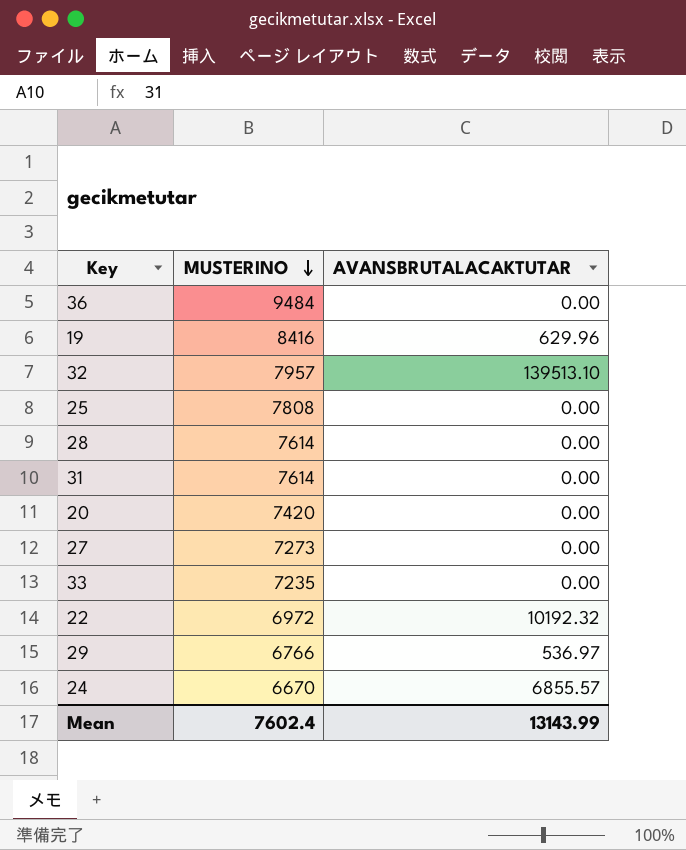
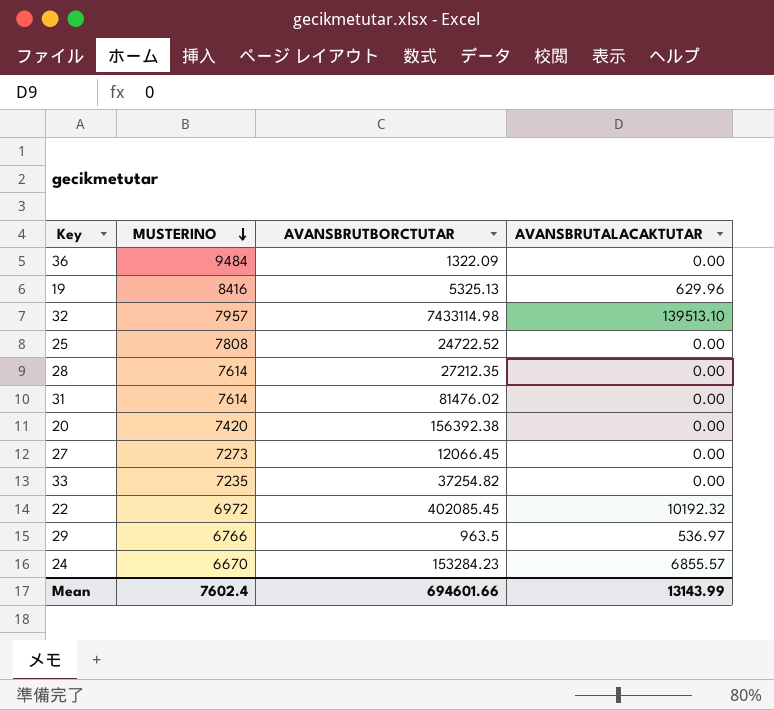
column AVANSBRUTBORCTUTAR | position: none -> 3

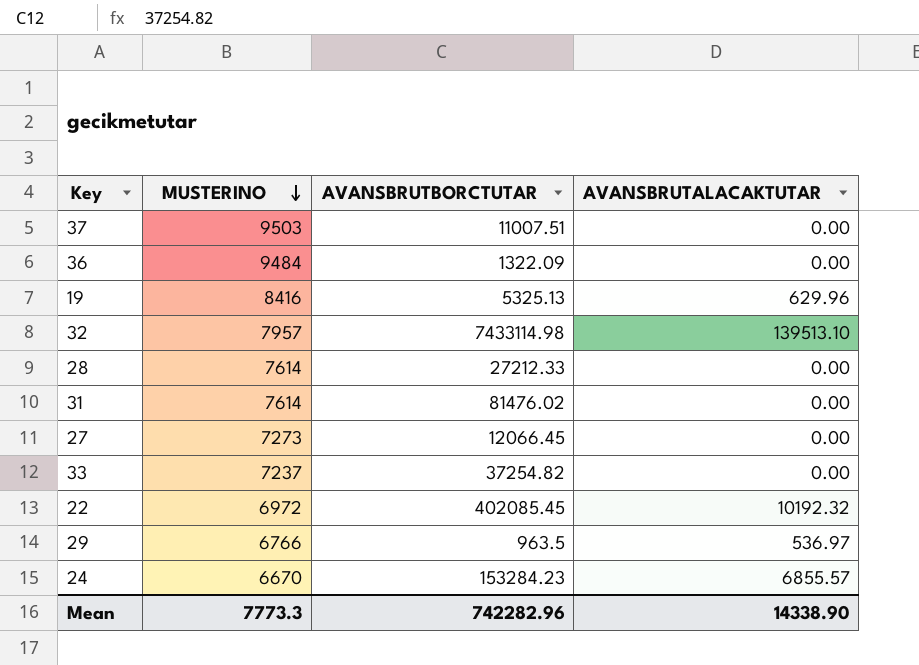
row 25: 7808 | 24722.52 | 0.00 -> none
row 20: 7420 | 156392.38 | 0.00 -> none
row 37: none -> 9503 | 11007.51 | 0.00
28 | AVANSBRUTBORCTUTAR: 27212.35 -> 27212.33
33 | MUSTERINO: 7235 -> 7237
Mean | MUSTERINO: 7602.4 -> 7773.3
Mean | AVANSBRUTBORCTUTAR: 694601.66 -> 742282.96
Mean | AVANSBRUTALACAKTUTAR: 13143.99 -> 14338.90

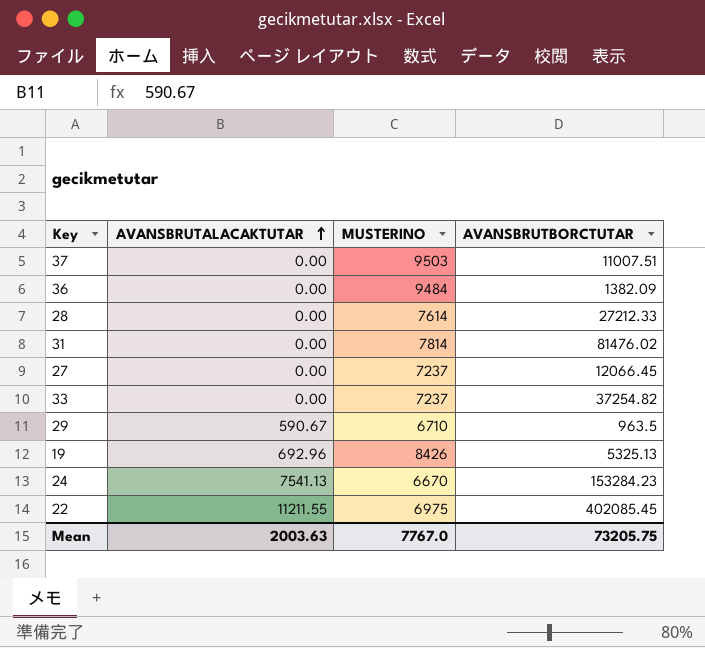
row order: MUSTERINO descending -> AVANSBRUTALACAKTUTAR ascending
column AVANSBRUTALACAKTUTAR | position: 4 -> 2
row 32: 7957 | 7433114.98 | 139513.10 -> none
36 | AVANSBRUTBORCTUTAR: 1322.09 -> 1382.09
31 | MUSTERINO: 7614 -> 7814
27 | MUSTERINO: 7273 -> 7237
29 | AVANSBRUTALACAKTUTAR: 536.97 -> 590.67
29 | MUSTERINO: 6766 -> 6710
19 | AVANSBRUTALACAKTUTAR: 629.96 -> 692.96
19 | MUSTERINO: 8416 -> 8426
24 | AVANSBRUTALACAKTUTAR: 6855.57 -> 7541.13
22 | AVANSBRUTALACAKTUTAR: 10192.32 -> 11211.55
22 | MUSTERINO: 6972 -> 6975
Mean | AVANSBRUTALACAKTUTAR: 14338.90 -> 2003.63
Mean | MUSTERINO: 7773.3 -> 7767.0
Mean | AVANSBRUTBORCTUTAR: 742282.96 -> 73205.75

